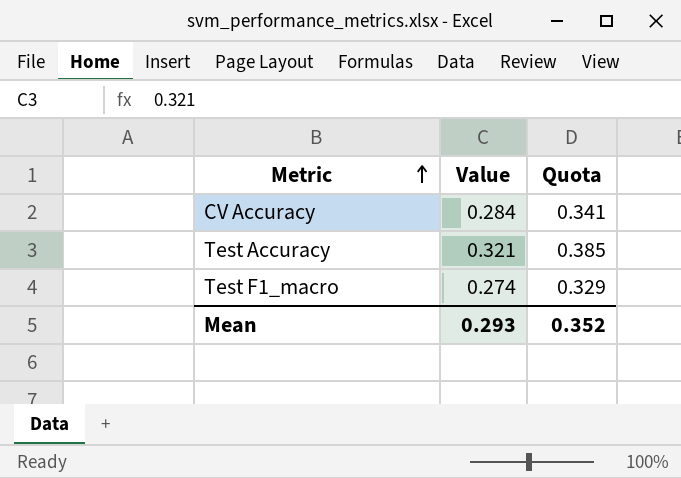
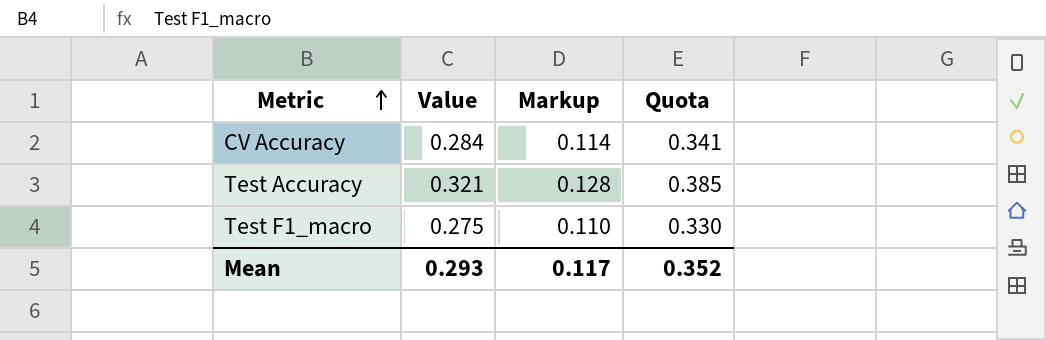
column Markup | formula: none -> [Value] * 0.4
Test F1_macro | Value: 0.274 -> 0.275
Test F1_macro | Quota: 0.329 -> 0.330

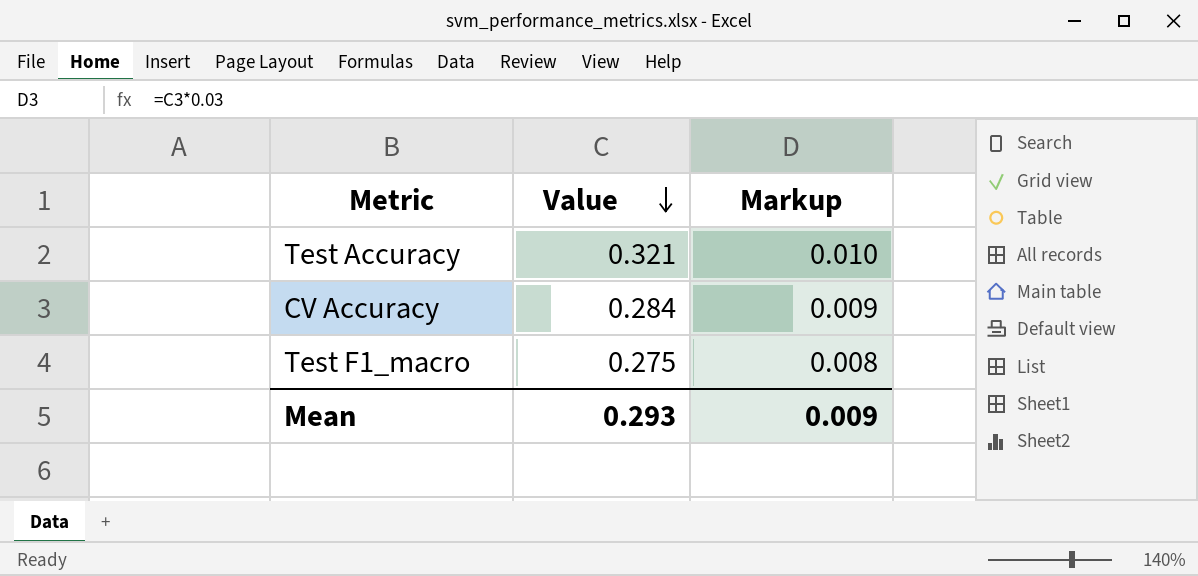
row order: Metric ascending -> Value descending
column Quota | formula: [Value] * 1.2 -> none
column Markup | formula: [Value] * 0.4 -> [Value] * 0.03
Mean | Markup: 0.117 -> 0.009

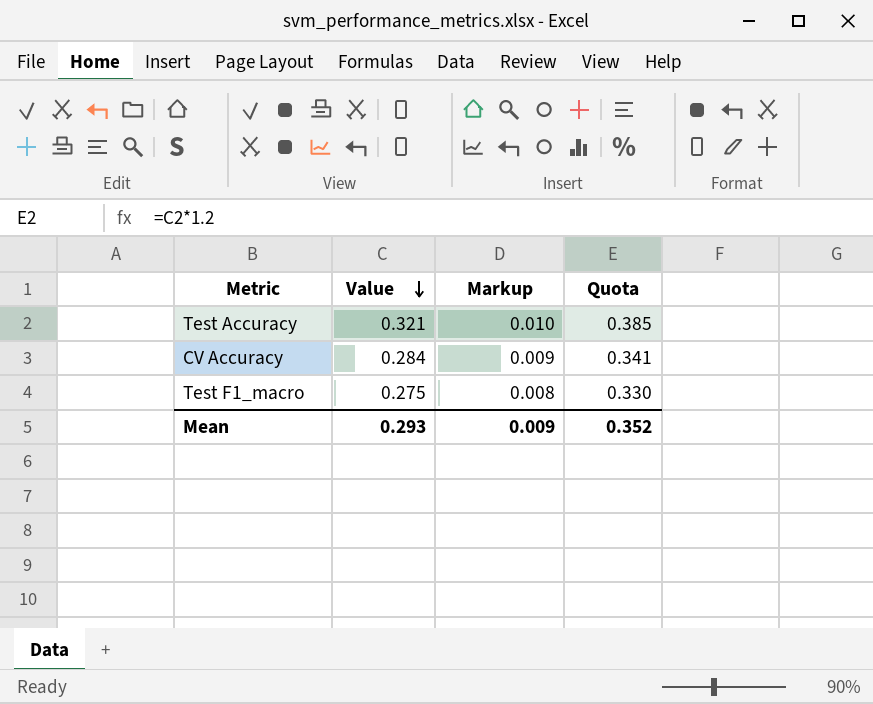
column Quota | formula: none -> [Value] * 1.2

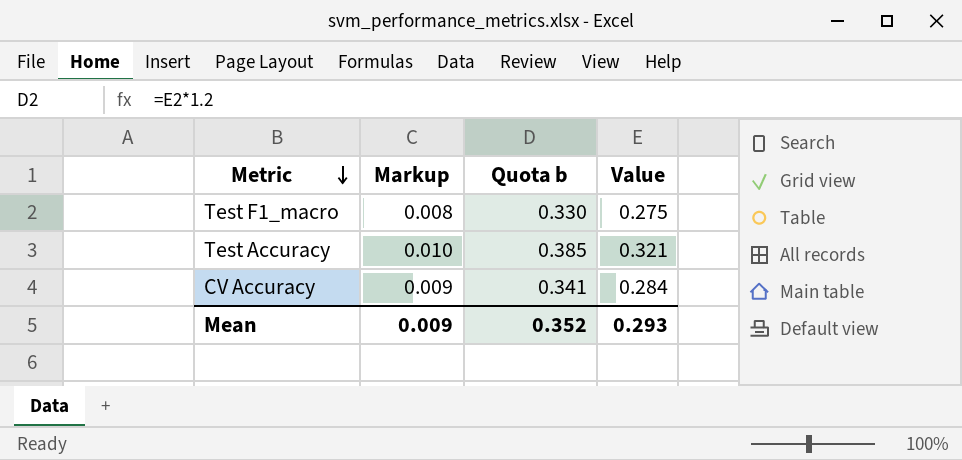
row order: Value descending -> Metric descending
column name: Quota -> Quota b
column Value | position: 2 -> 4

